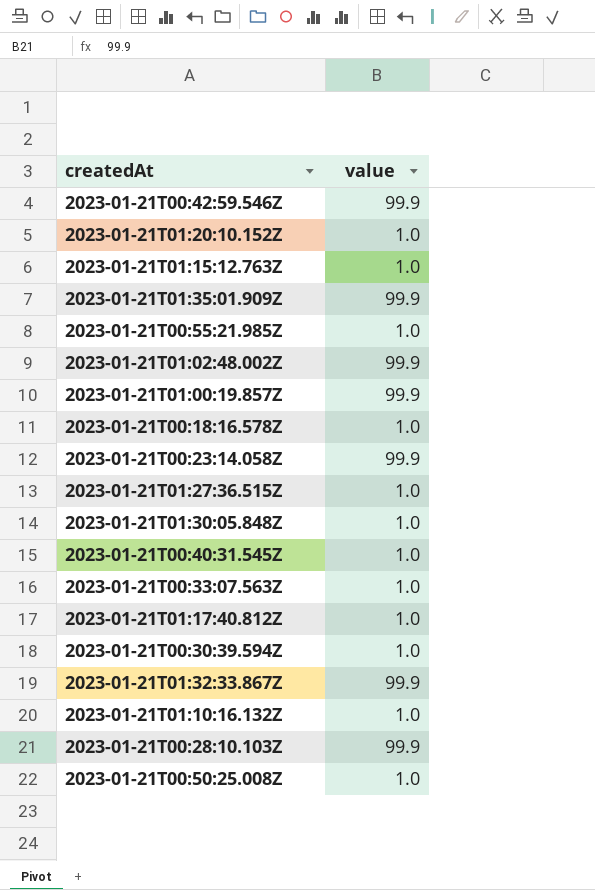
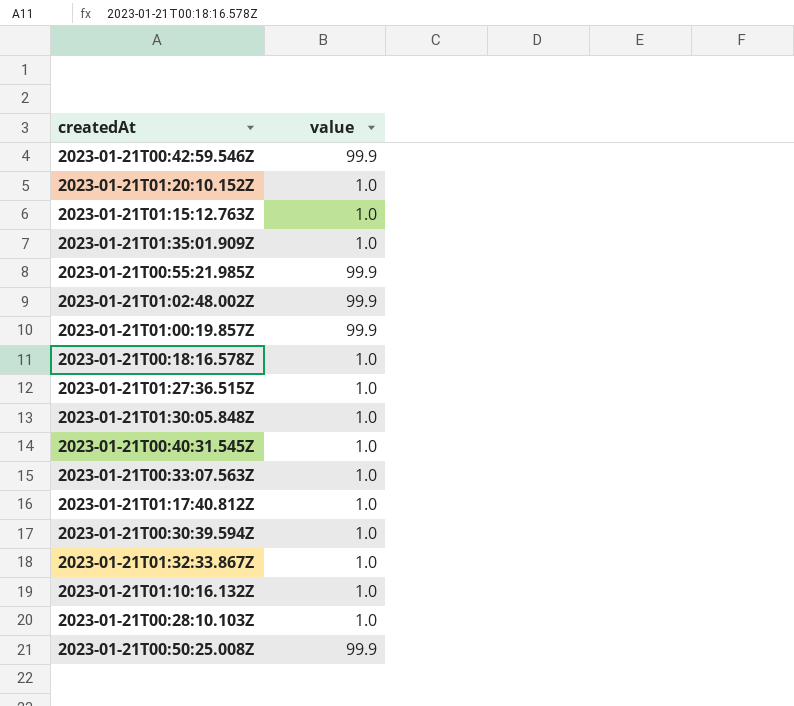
row 2023-01-21T00:23:14.058Z: 99.9 -> none
2023-01-21T01:35:01.909Z | value: 99.9 -> 1.0
2023-01-21T00:55:21.985Z | value: 1.0 -> 99.9
2023-01-21T01:32:33.867Z | value: 99.9 -> 1.0
2023-01-21T00:28:10.103Z | value: 99.9 -> 1.0
2023-01-21T00:50:25.008Z | value: 1.0 -> 99.9

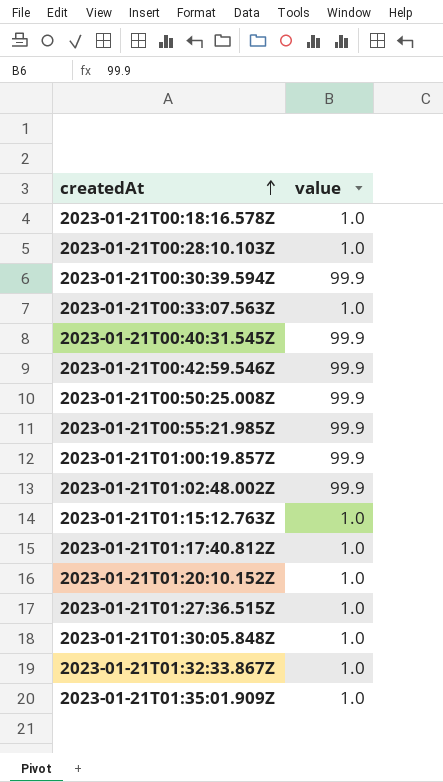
row order: none -> createdAt ascending
row 2023-01-21T01:10:16.132Z: 1.0 -> none
2023-01-21T00:30:39.594Z | value: 1.0 -> 99.9
2023-01-21T00:40:31.545Z | value: 1.0 -> 99.9

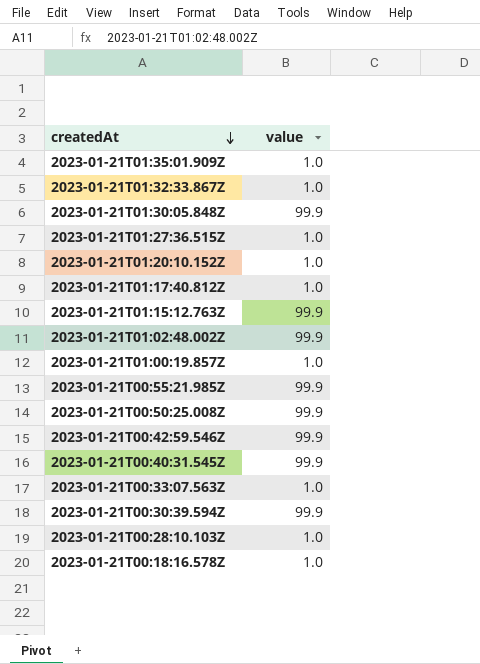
row order: createdAt ascending -> createdAt descending
2023-01-21T01:30:05.848Z | value: 1.0 -> 99.9
2023-01-21T01:15:12.763Z | value: 1.0 -> 99.9
2023-01-21T01:00:19.857Z | value: 99.9 -> 1.0

